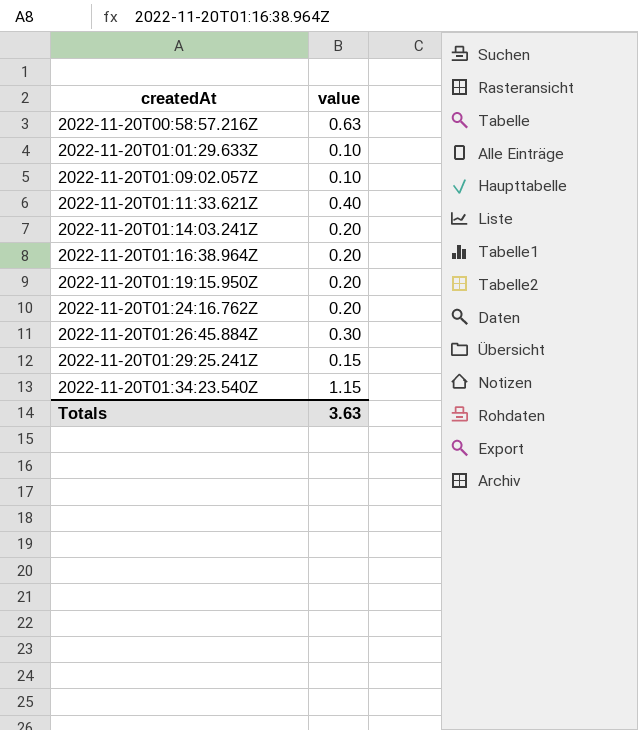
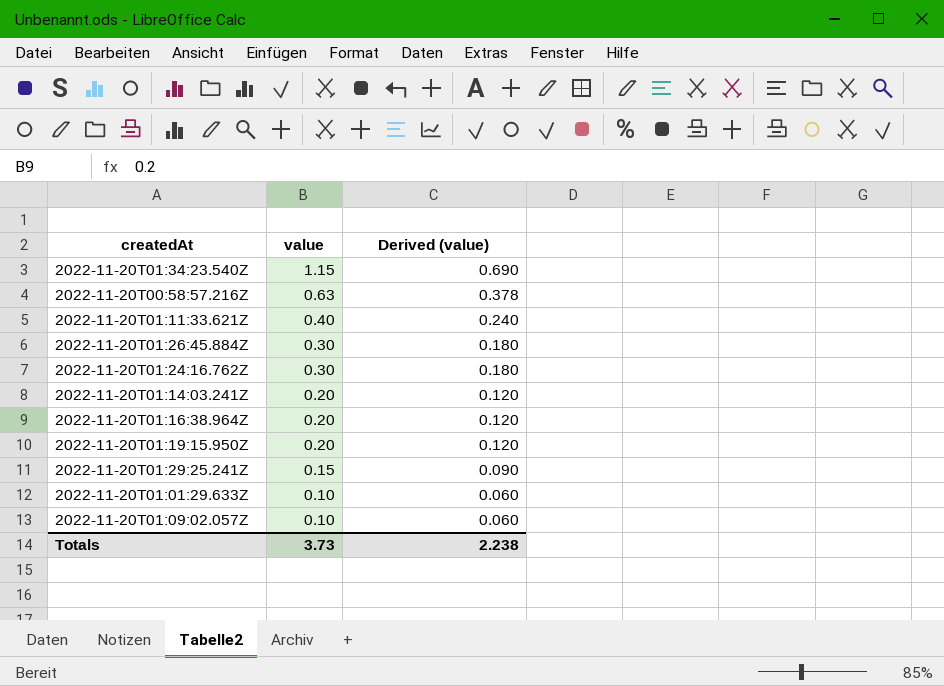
row order: createdAt ascending -> value descending
column Derived (value) | formula: none -> [value] * 0.6
2022-11-20T01:24:16.762Z | value: 0.20 -> 0.30
Totals | value: 3.63 -> 3.73

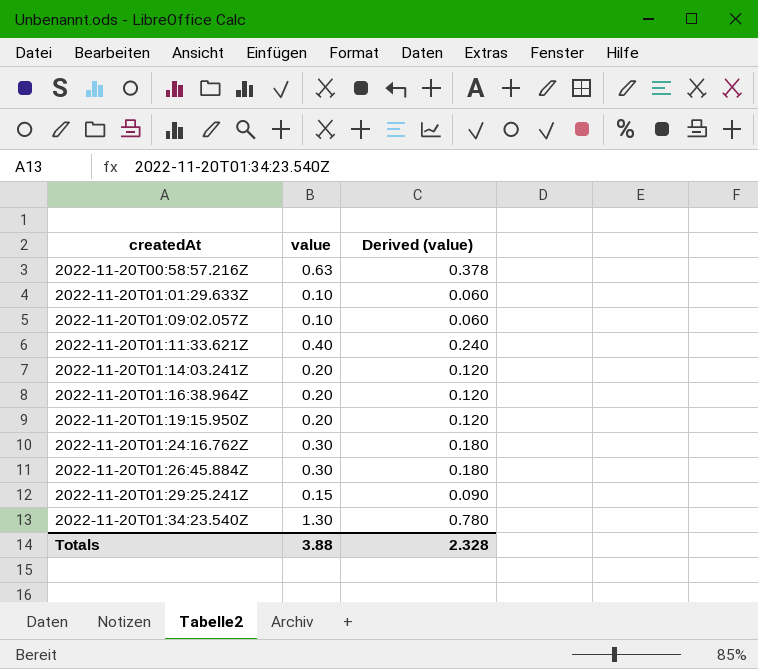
row order: value descending -> createdAt ascending
2022-11-20T01:34:23.540Z | value: 1.15 -> 1.30
2022-11-20T01:34:23.540Z | Derived (value): 0.690 -> 0.780
Totals | value: 3.73 -> 3.88
Totals | Derived (value): 2.238 -> 2.328

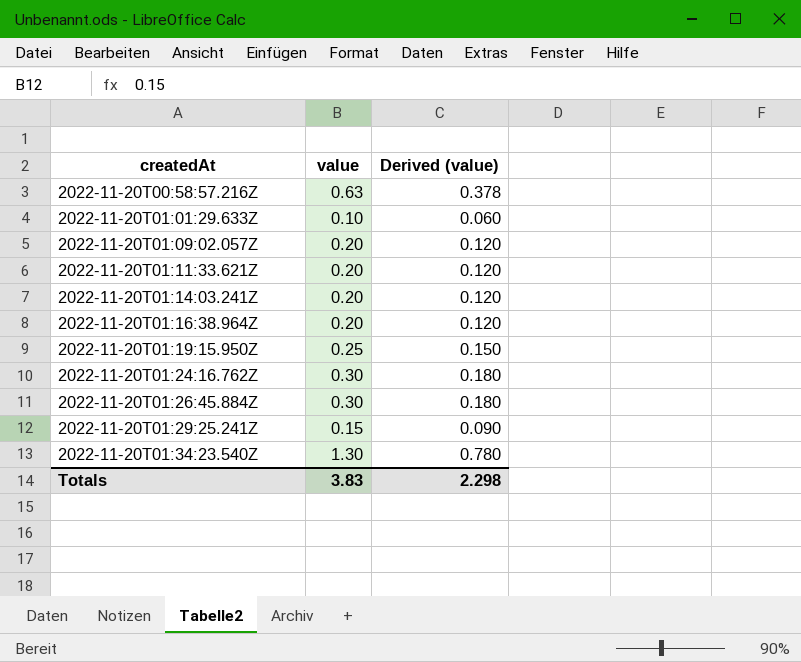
2022-11-20T01:09:02.057Z | value: 0.10 -> 0.20
2022-11-20T01:09:02.057Z | Derived (value): 0.060 -> 0.120
2022-11-20T01:11:33.621Z | value: 0.40 -> 0.20
2022-11-20T01:11:33.621Z | Derived (value): 0.240 -> 0.120
2022-11-20T01:19:15.950Z | value: 0.20 -> 0.25
2022-11-20T01:19:15.950Z | Derived (value): 0.120 -> 0.150
Totals | value: 3.88 -> 3.83
Totals | Derived (value): 2.328 -> 2.298

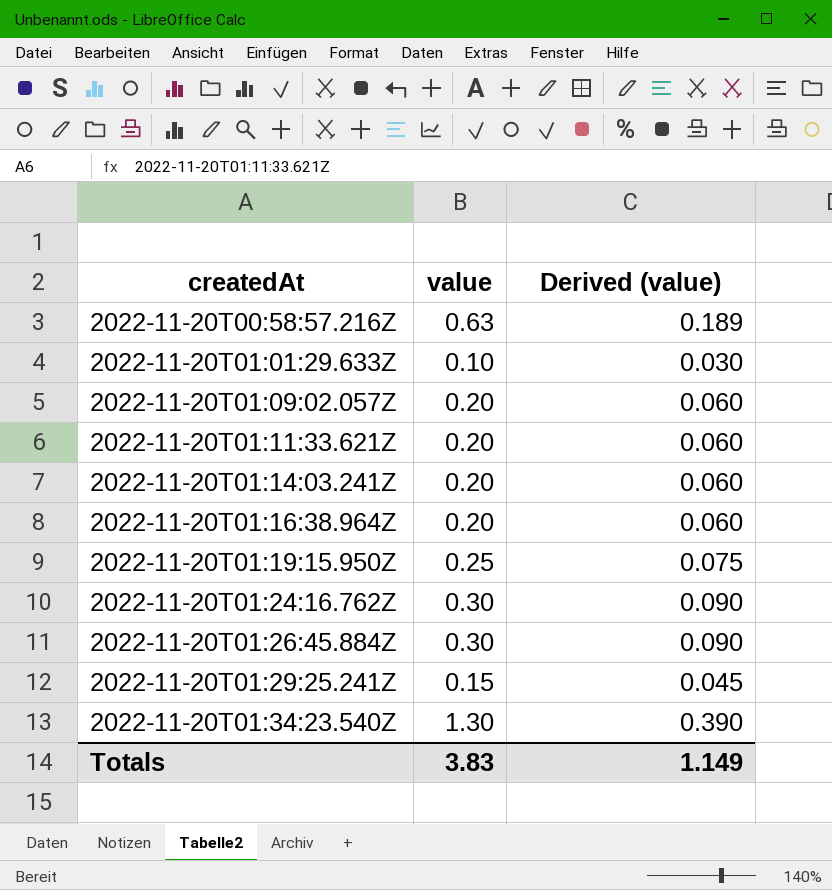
column Derived (value) | formula: [value] * 0.6 -> [value] * 0.3
Totals | Derived (value): 2.298 -> 1.149

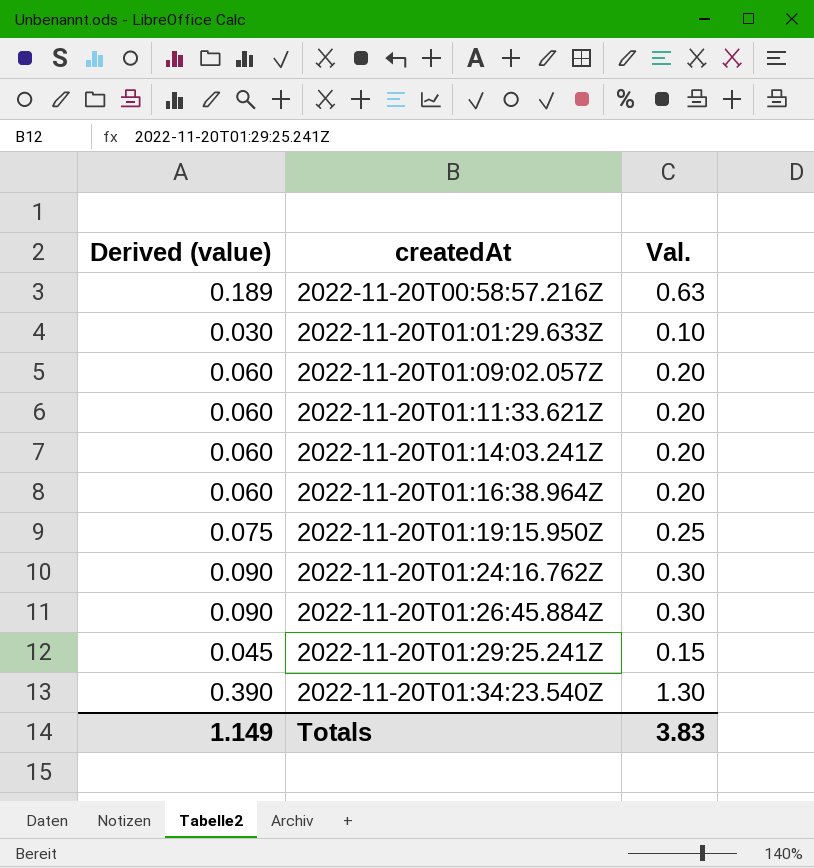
column Derived (value) | position: 3 -> 1
column name: value -> Val.

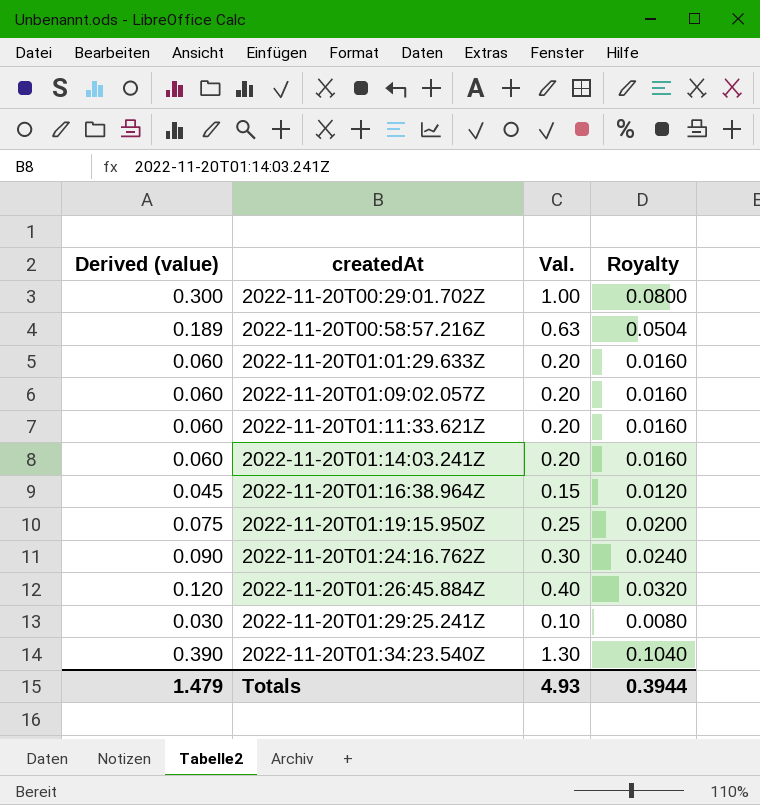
column Royalty | formula: none -> [Val.] * 0.08
row 2022-11-20T00:29:01.702Z: none -> 0.300 | 1.00 | 0.0800
2022-11-20T01:01:29.633Z | Derived (value): 0.030 -> 0.060
2022-11-20T01:01:29.633Z | Val.: 0.10 -> 0.20
2022-11-20T01:16:38.964Z | Derived (value): 0.060 -> 0.045
2022-11-20T01:16:38.964Z | Val.: 0.20 -> 0.15
2022-11-20T01:26:45.884Z | Derived (value): 0.090 -> 0.120
2022-11-20T01:26:45.884Z | Val.: 0.30 -> 0.40
2022-11-20T01:29:25.241Z | Derived (value): 0.045 -> 0.030
2022-11-20T01:29:25.241Z | Val.: 0.15 -> 0.10
Totals | Derived (value): 1.149 -> 1.479
Totals | Val.: 3.83 -> 4.93

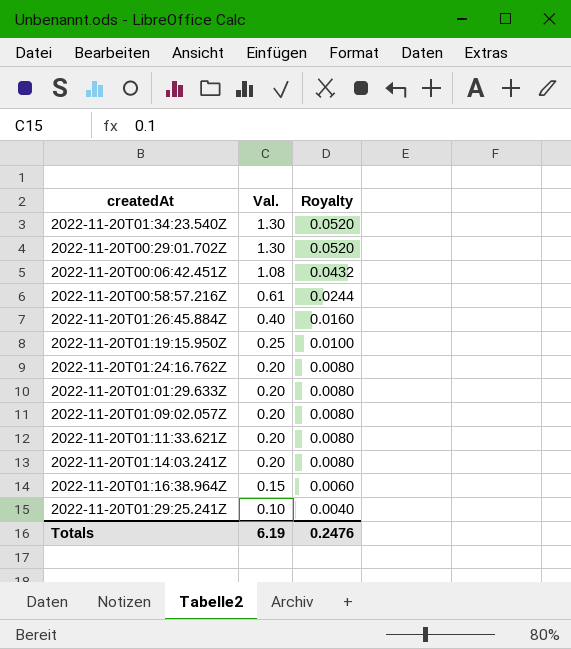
row order: createdAt ascending -> Val. descending
column Derived (value) | formula: [Val.] * 0.3 -> none
column Royalty | formula: [Val.] * 0.08 -> [Val.] * 0.04
2022-11-20T00:29:01.702Z | Val.: 1.00 -> 1.30
row 2022-11-20T00:06:42.451Z: none -> 1.08 | 0.0432
2022-11-20T00:58:57.216Z | Val.: 0.63 -> 0.61
2022-11-20T01:24:16.762Z | Val.: 0.30 -> 0.20
Totals | Val.: 4.93 -> 6.19
Totals | Royalty: 0.3944 -> 0.2476

